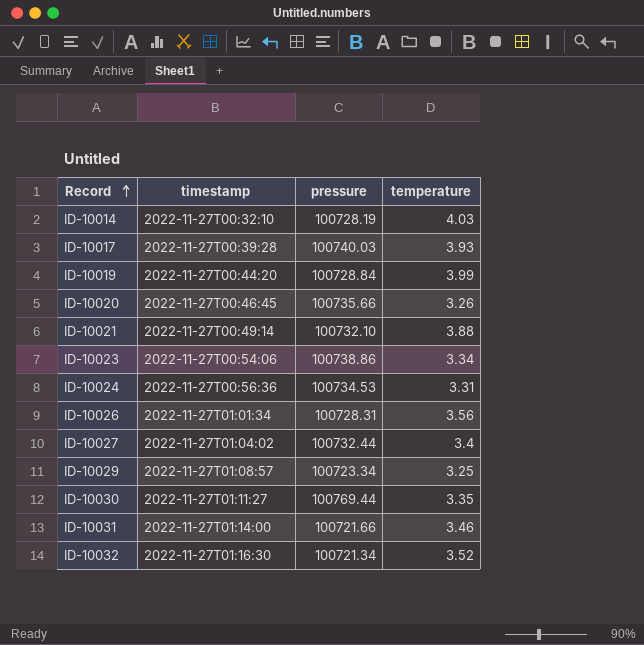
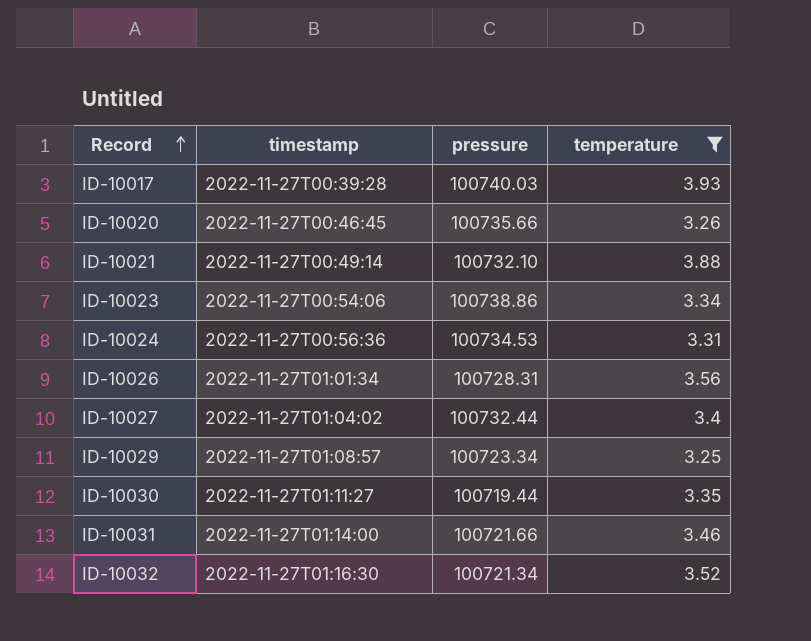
filter: none -> temperature <= 3.93
ID-10030 | pressure: 100769.44 -> 100719.44

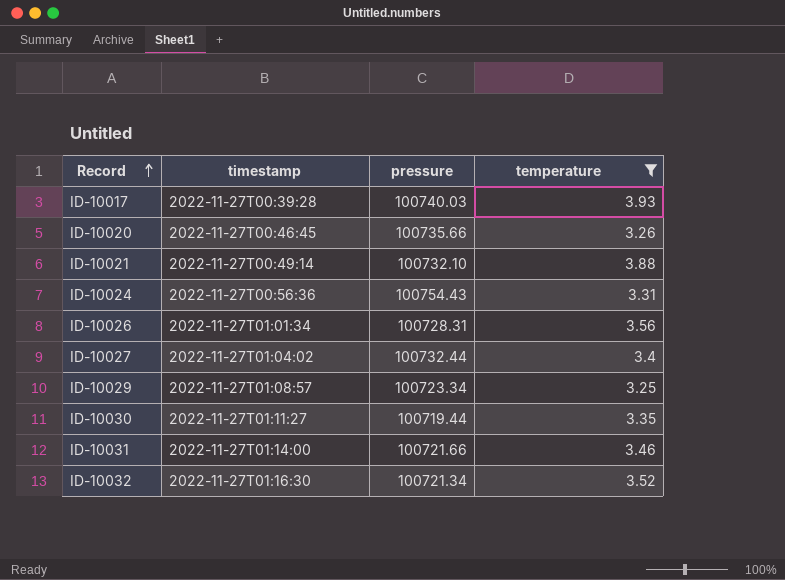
row ID-10023: 2022-11-27T00:54:06 | 100738.86 | 3.34 -> none
ID-10024 | pressure: 100734.53 -> 100754.43

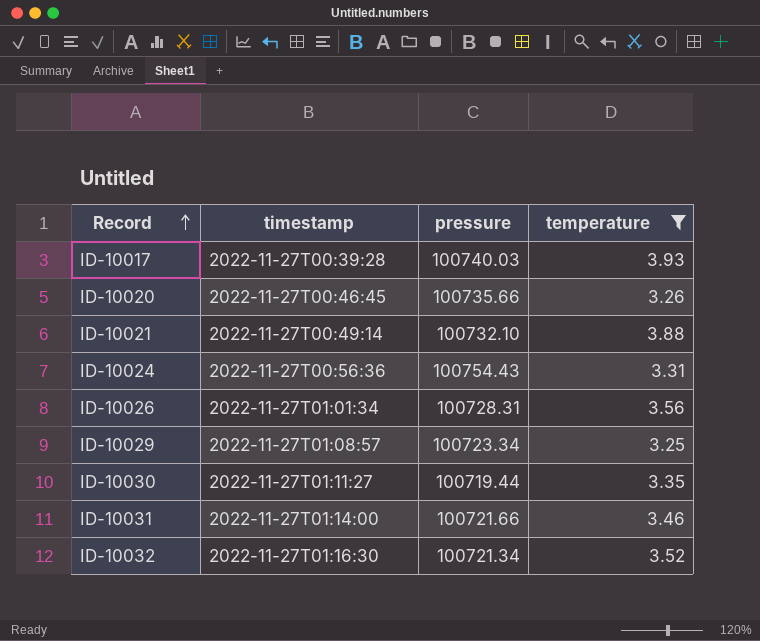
row ID-10027: 2022-11-27T01:04:02 | 100732.44 | 3.4 -> none

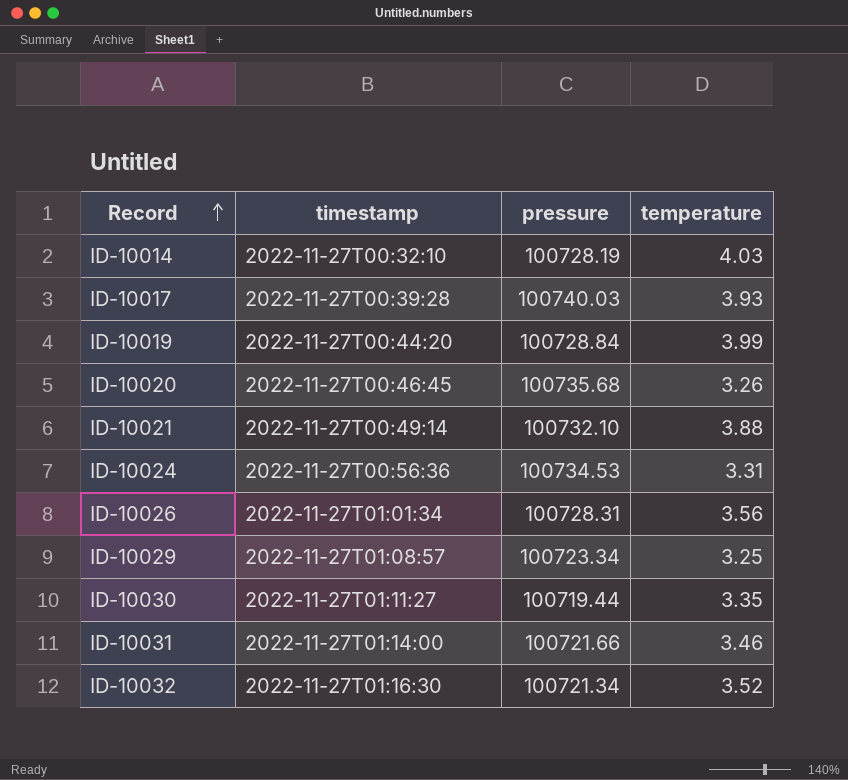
filter: temperature <= 3.93 -> none
ID-10020 | pressure: 100735.66 -> 100735.68
ID-10024 | pressure: 100754.43 -> 100734.53

